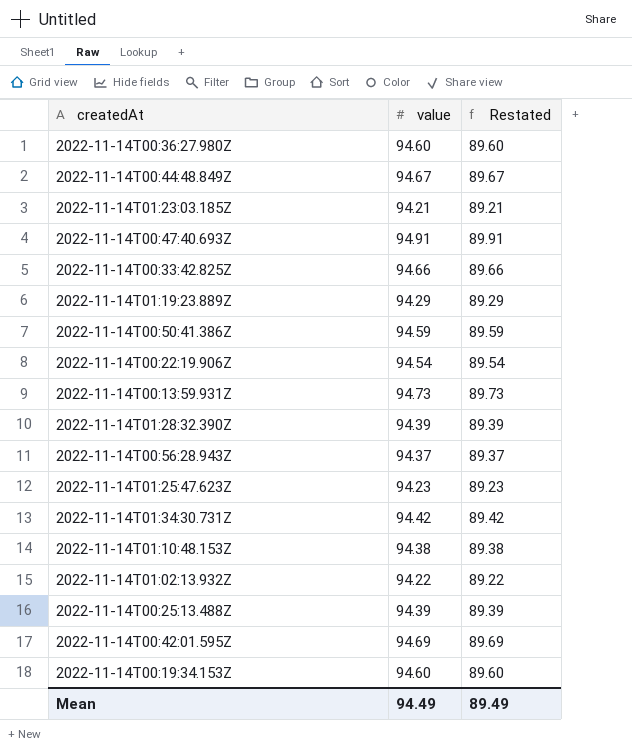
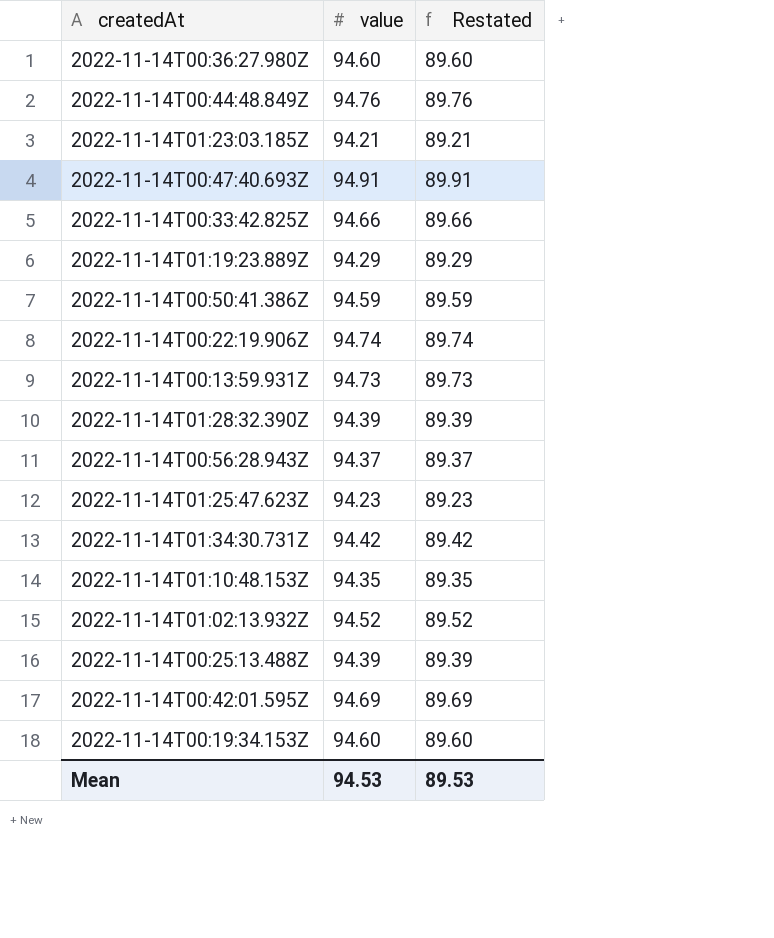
2022-11-14T00:44:48.849Z | value: 94.67 -> 94.76
2022-11-14T00:44:48.849Z | Restated: 89.67 -> 89.76
2022-11-14T00:22:19.906Z | value: 94.54 -> 94.74
2022-11-14T00:22:19.906Z | Restated: 89.54 -> 89.74
2022-11-14T01:10:48.153Z | value: 94.38 -> 94.35
2022-11-14T01:10:48.153Z | Restated: 89.38 -> 89.35
2022-11-14T01:02:13.932Z | value: 94.22 -> 94.52
2022-11-14T01:02:13.932Z | Restated: 89.22 -> 89.52
Mean | value: 94.49 -> 94.53
Mean | Restated: 89.49 -> 89.53

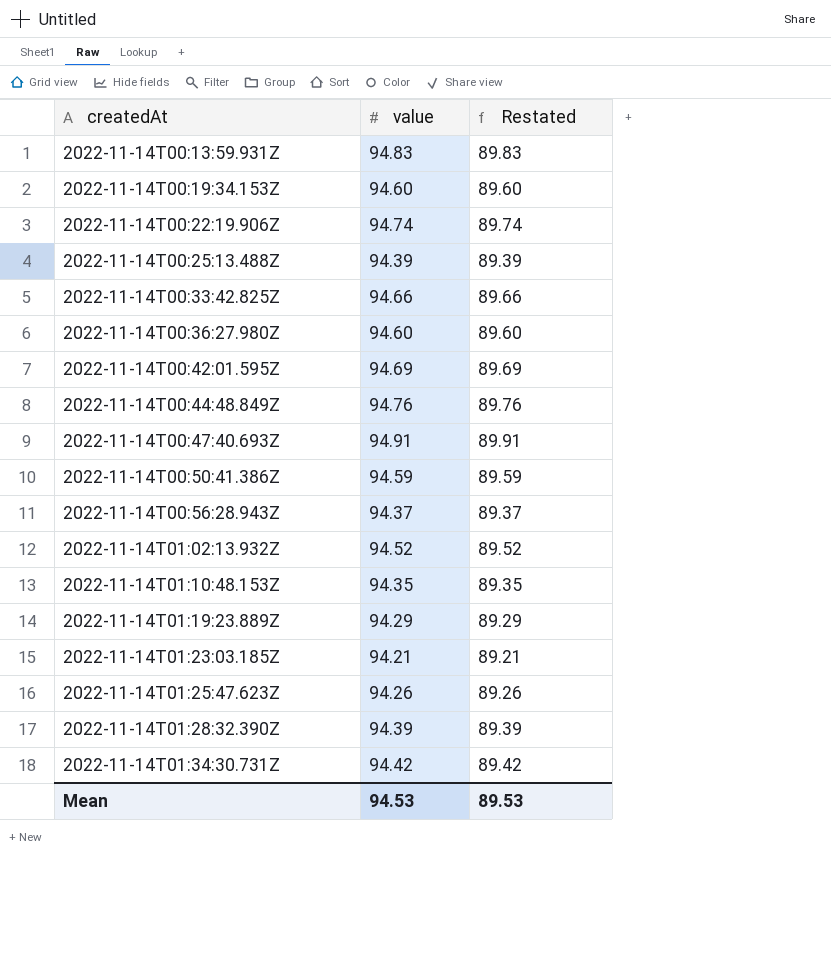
row order: none -> createdAt ascending
2022-11-14T00:13:59.931Z | value: 94.73 -> 94.83
2022-11-14T00:13:59.931Z | Restated: 89.73 -> 89.83
2022-11-14T01:25:47.623Z | value: 94.23 -> 94.26
2022-11-14T01:25:47.623Z | Restated: 89.23 -> 89.26

